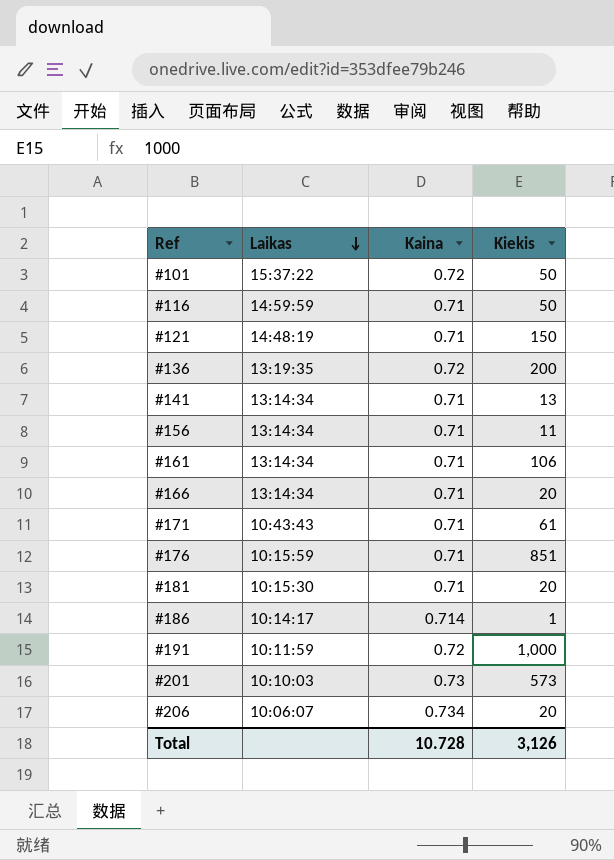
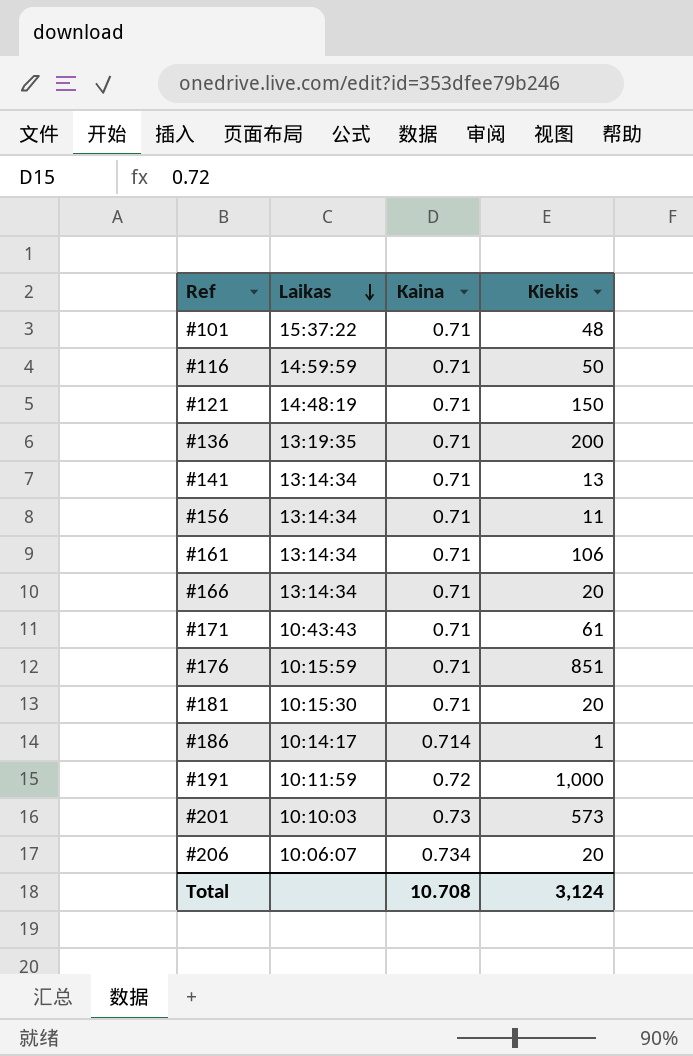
#101 | Kaina: 0.72 -> 0.71
#101 | Kiekis: 50 -> 48
#136 | Kaina: 0.72 -> 0.71
Total | Kaina: 10.728 -> 10.708
Total | Kiekis: 3,126 -> 3,124

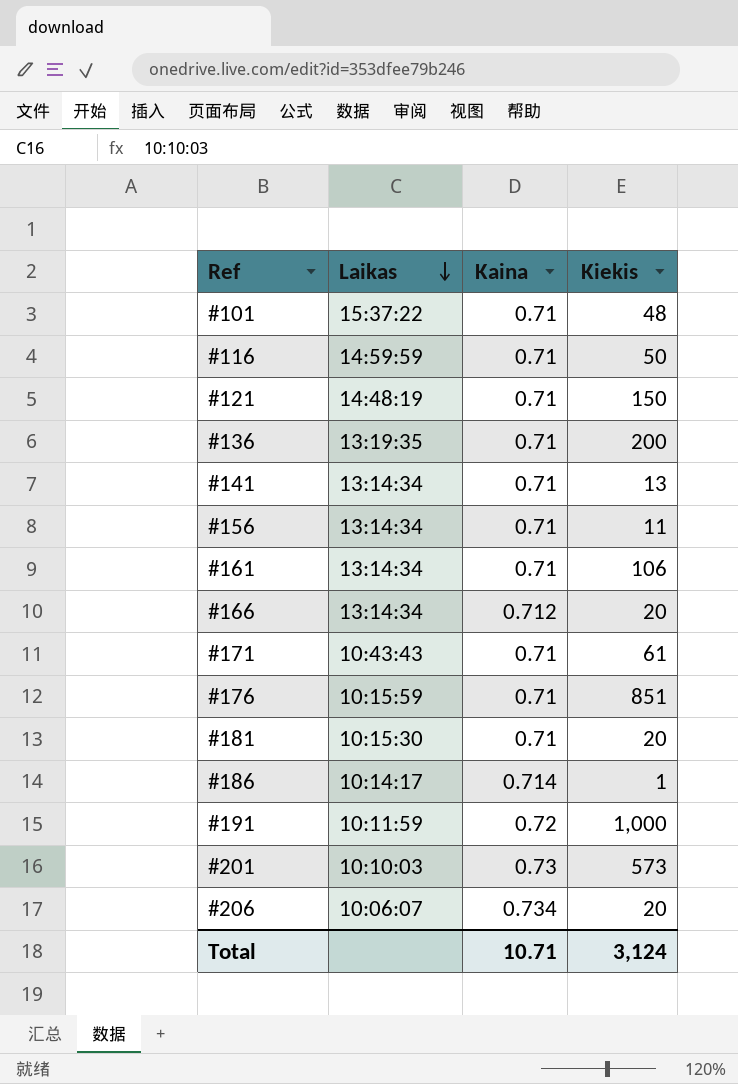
#166 | Kaina: 0.71 -> 0.712
Total | Kaina: 10.708 -> 10.71

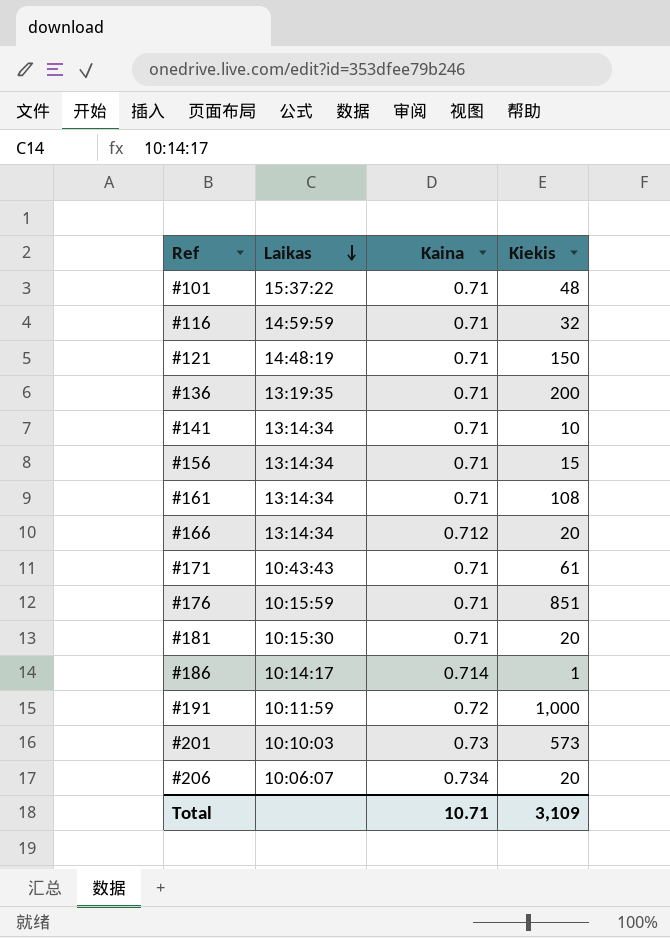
#116 | Kiekis: 50 -> 32
#141 | Kiekis: 13 -> 10
#156 | Kiekis: 11 -> 15
#161 | Kiekis: 106 -> 108
Total | Kiekis: 3,124 -> 3,109

